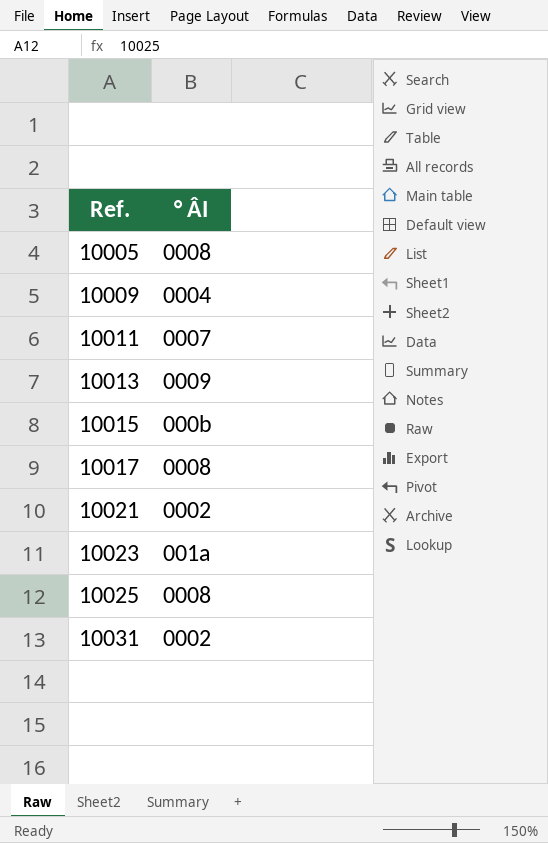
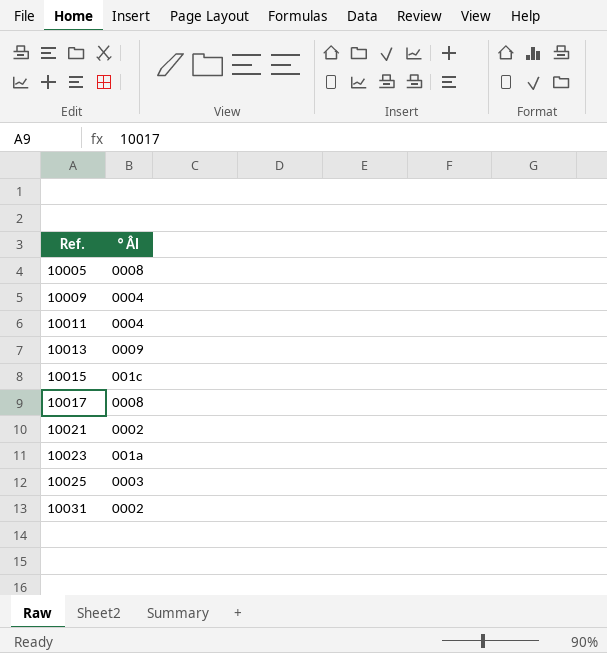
10011 | ° ÂI: 0007 -> 0004
10015 | ° ÂI: 000b -> 001c
10025 | ° ÂI: 0008 -> 0003

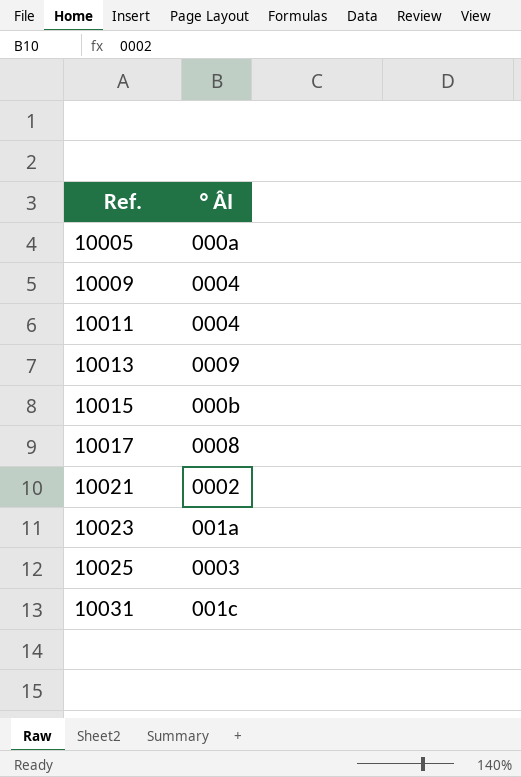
10005 | ° ÂI: 0008 -> 000a
10015 | ° ÂI: 001c -> 000b
10031 | ° ÂI: 0002 -> 001c

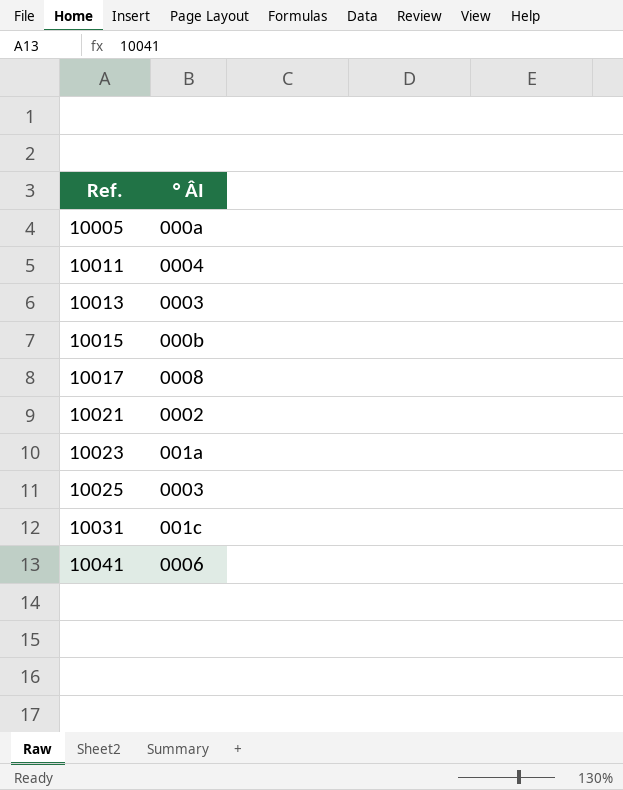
row 10009: 0004 -> none
10013 | ° ÂI: 0009 -> 0003
row 10041: none -> 0006

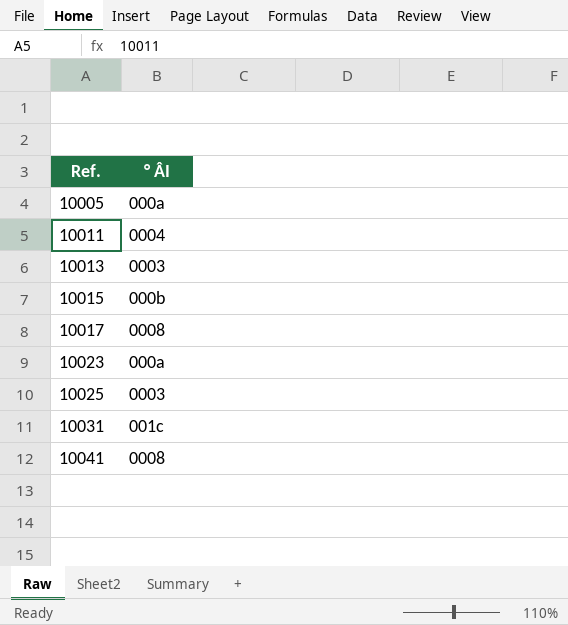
row 10021: 0002 -> none
10023 | ° ÂI: 001a -> 000a
10041 | ° ÂI: 0006 -> 0008

